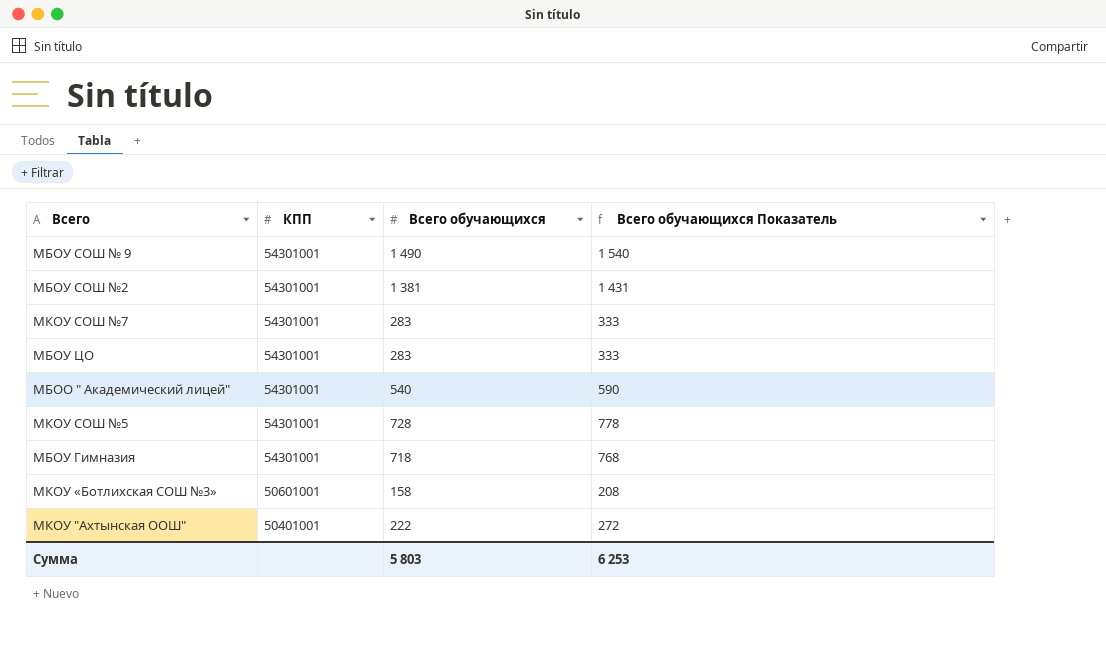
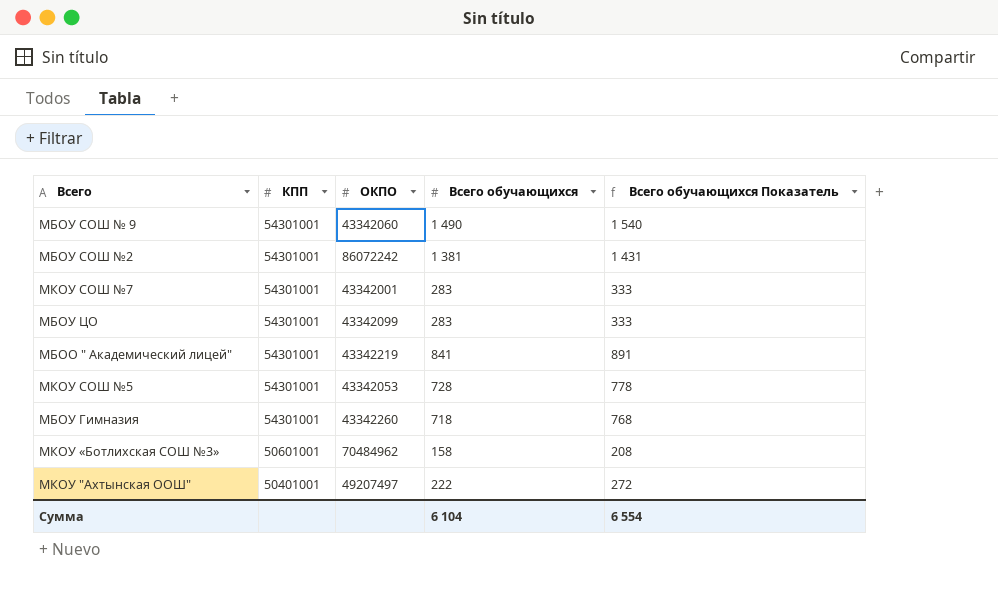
column ОКПО | position: none -> 3
МБОО " Академический лицей" | Всего обучающихся: 540 -> 841
МБОО " Академический лицей" | Всего обучающихся Показатель: 590 -> 891
Сумма | Всего обучающихся: 5 803 -> 6 104
Сумма | Всего обучающихся Показатель: 6 253 -> 6 554

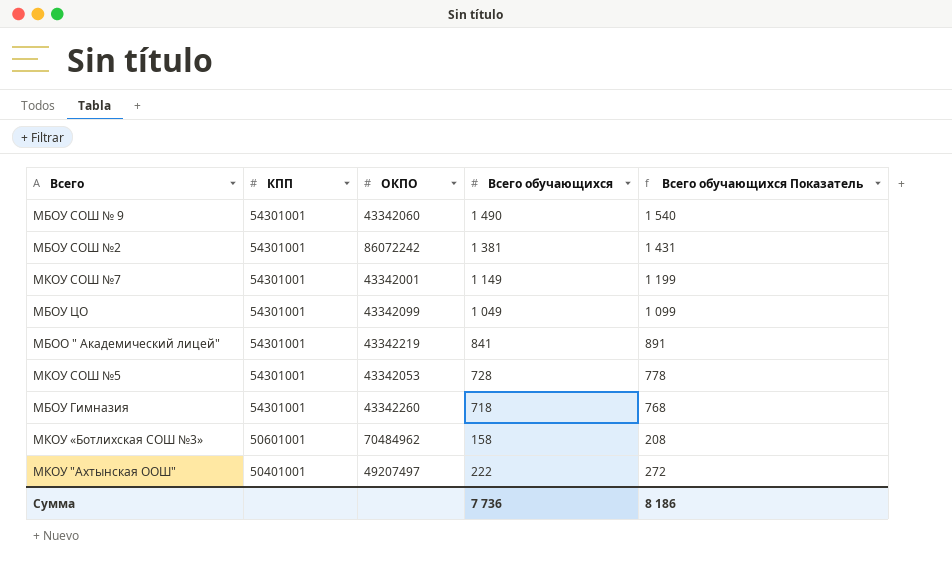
МКОУ СОШ №7 | Всего обучающихся: 283 -> 1 149
МКОУ СОШ №7 | Всего обучающихся Показатель: 333 -> 1 199
МБОУ ЦО | Всего обучающихся: 283 -> 1 049
МБОУ ЦО | Всего обучающихся Показатель: 333 -> 1 099
Сумма | Всего обучающихся: 6 104 -> 7 736
Сумма | Всего обучающихся Показатель: 6 554 -> 8 186

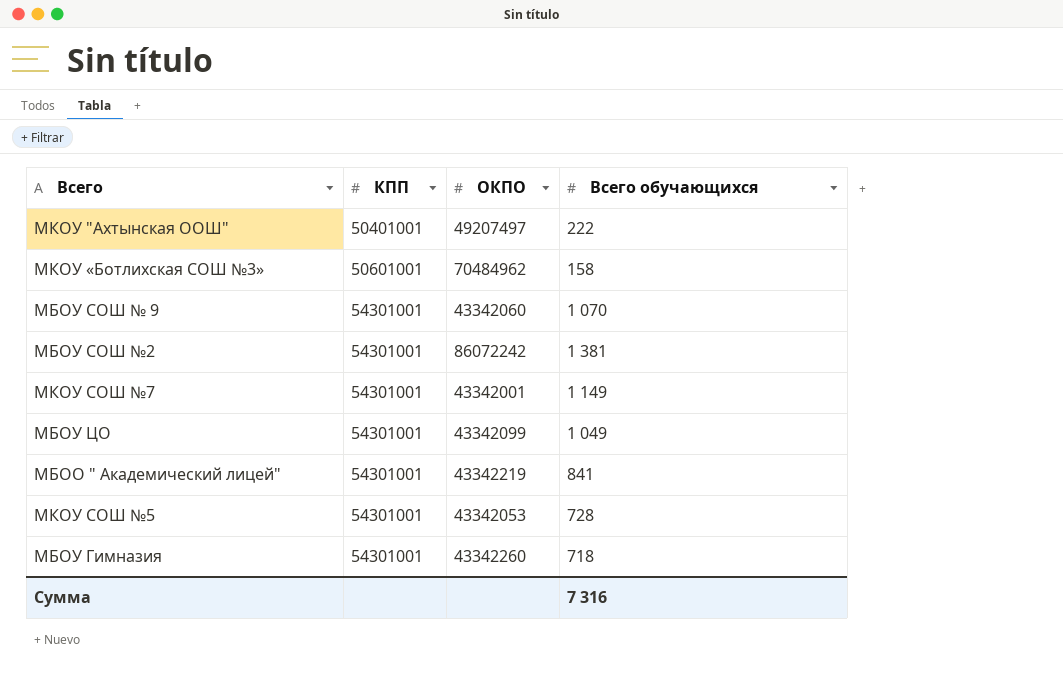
row order: КПП descending -> КПП ascending
column Всего обучающихся Показатель | formula: [Всего обучающихся] + 50 -> none
МБОУ СОШ № 9 | Всего обучающихся: 1 490 -> 1 070
Сумма | Всего обучающихся: 7 736 -> 7 316

